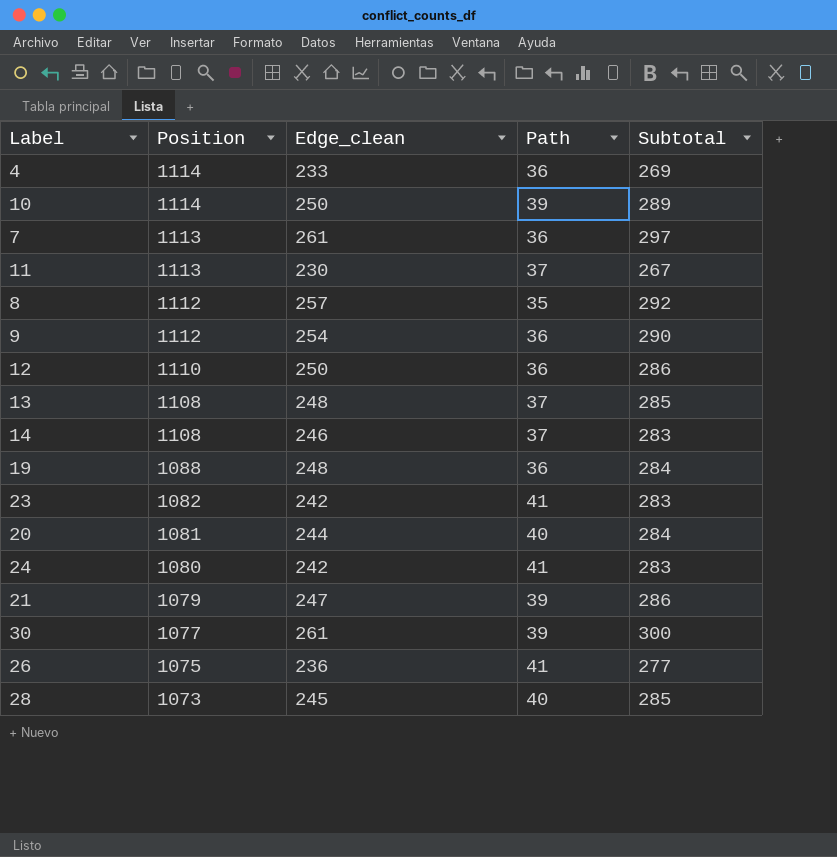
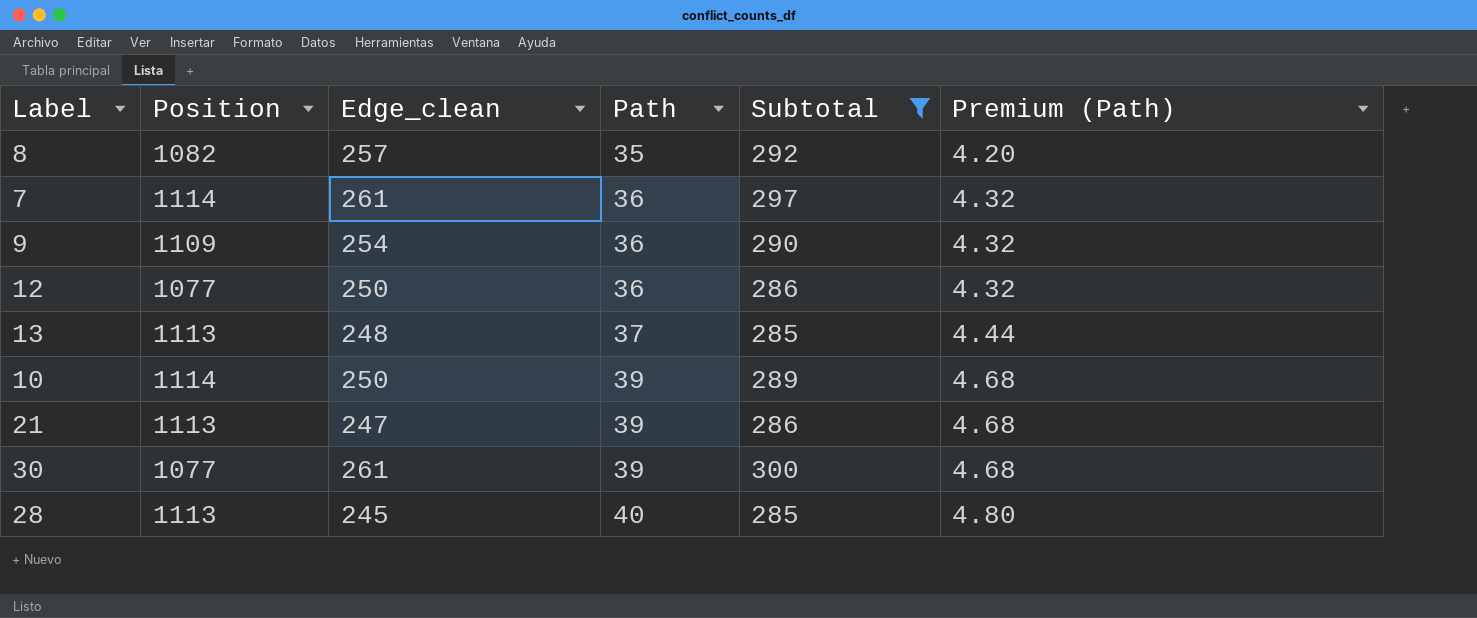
filter: none -> Subtotal >= 285
row order: Position descending -> Path ascending
column Premium (Path) | formula: none -> [Path] * 0.12
8 | Position: 1112 -> 1082
7 | Position: 1113 -> 1114
9 | Position: 1112 -> 1109
12 | Position: 1110 -> 1077
13 | Position: 1108 -> 1113
21 | Position: 1079 -> 1113
28 | Position: 1073 -> 1113

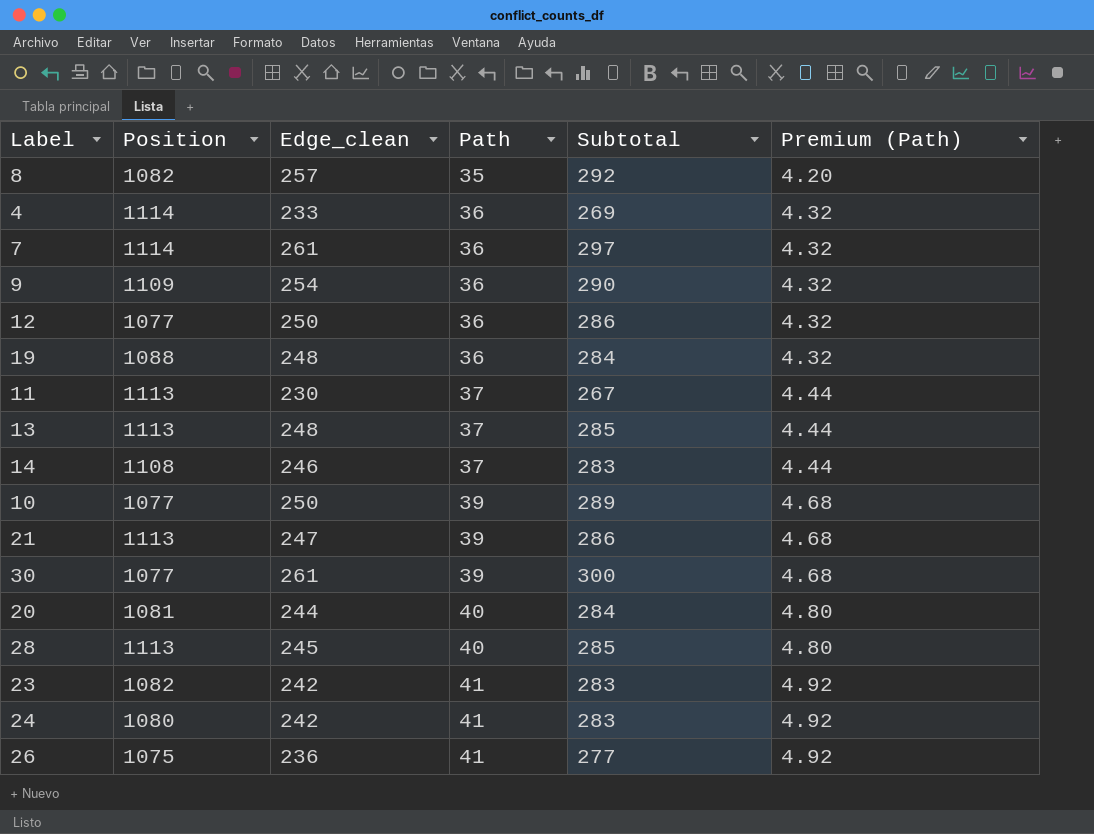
filter: Subtotal >= 285 -> none
10 | Position: 1114 -> 1077

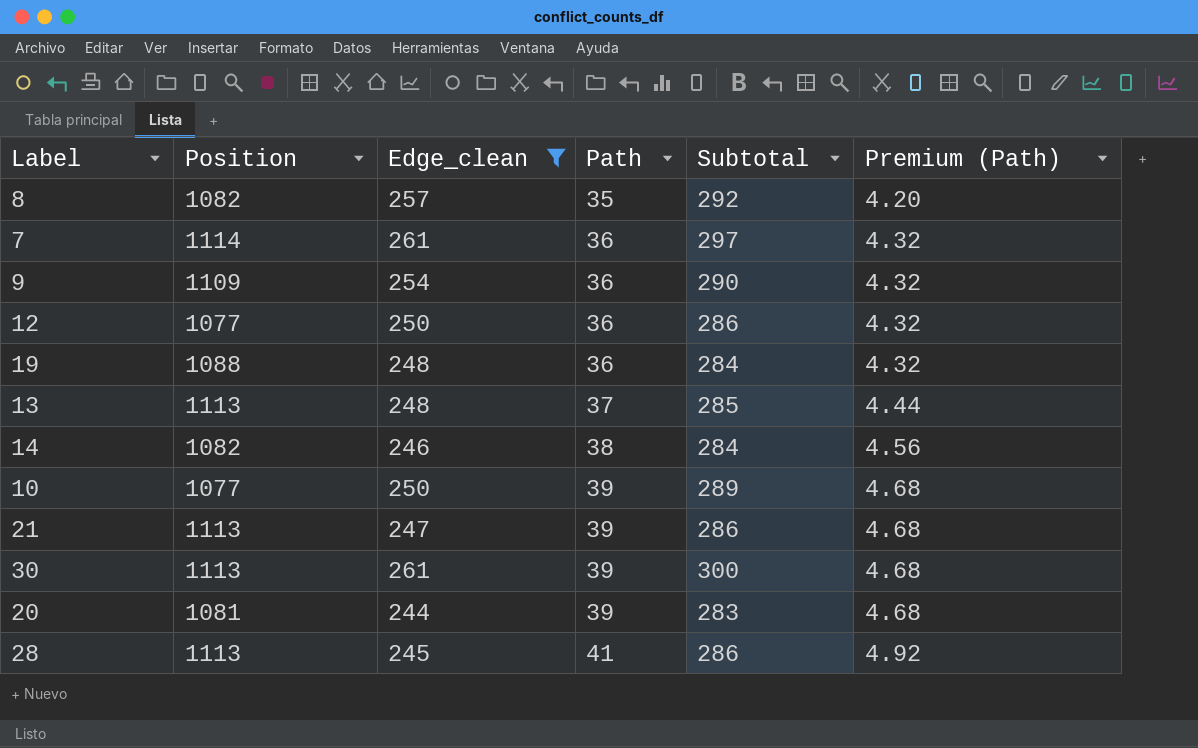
filter: none -> Edge_clean >= 244
14 | Position: 1108 -> 1082
14 | Path: 37 -> 38
14 | Subtotal: 283 -> 284
14 | Premium (Path): 4.44 -> 4.56
30 | Position: 1077 -> 1113
20 | Path: 40 -> 39
20 | Subtotal: 284 -> 283
20 | Premium (Path): 4.80 -> 4.68
28 | Path: 40 -> 41
28 | Subtotal: 285 -> 286
28 | Premium (Path): 4.80 -> 4.92

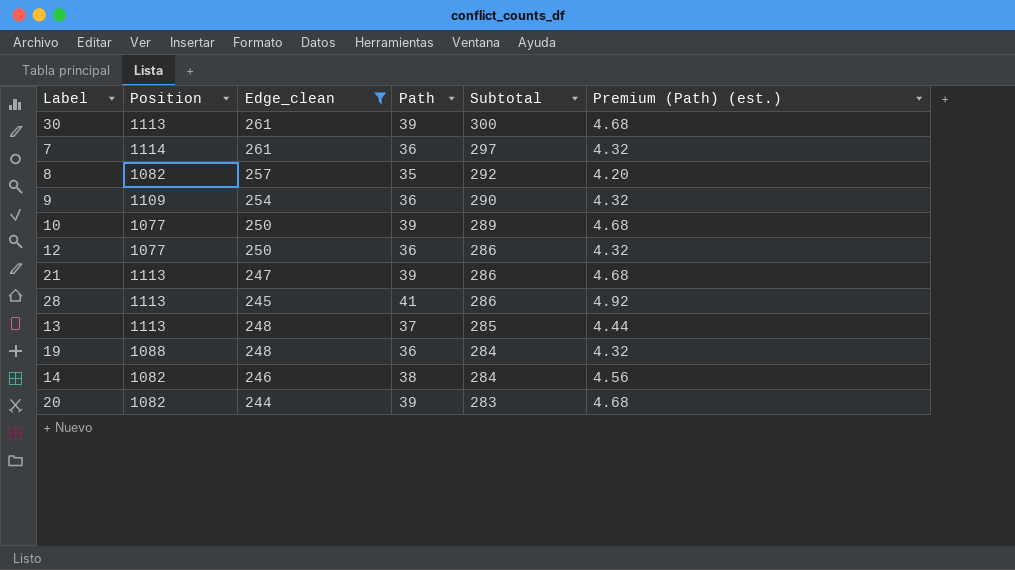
row order: Path ascending -> Subtotal descending
column name: Premium (Path) -> Premium (Path) (est.)
20 | Position: 1081 -> 1082

